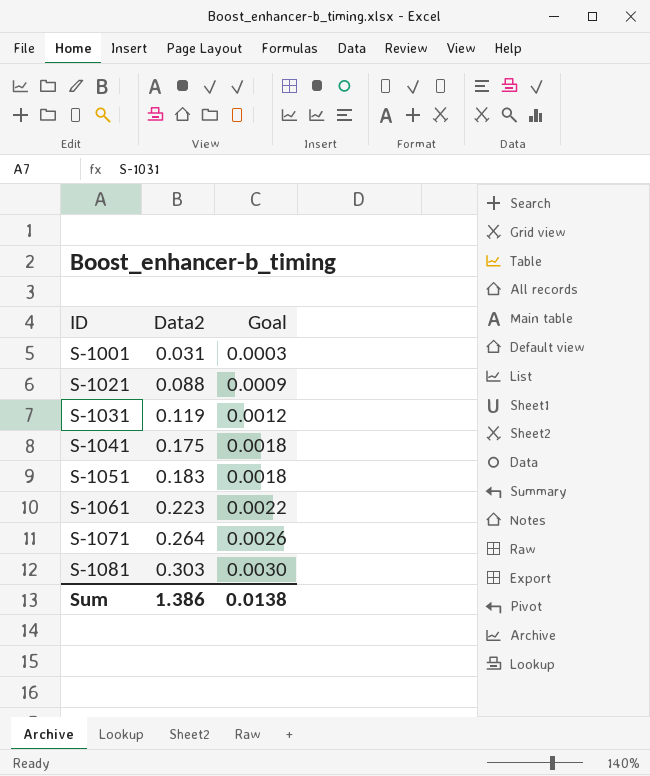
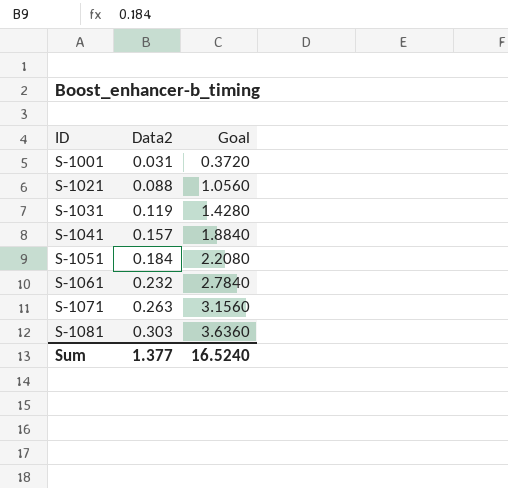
column Goal | formula: [Data2] * 0.01 -> [Data2] * 12
S-1041 | Data2: 0.175 -> 0.157
S-1051 | Data2: 0.183 -> 0.184
S-1061 | Data2: 0.223 -> 0.232
S-1071 | Data2: 0.264 -> 0.263
Sum | Data2: 1.386 -> 1.377
Sum | Goal: 0.0138 -> 16.5240

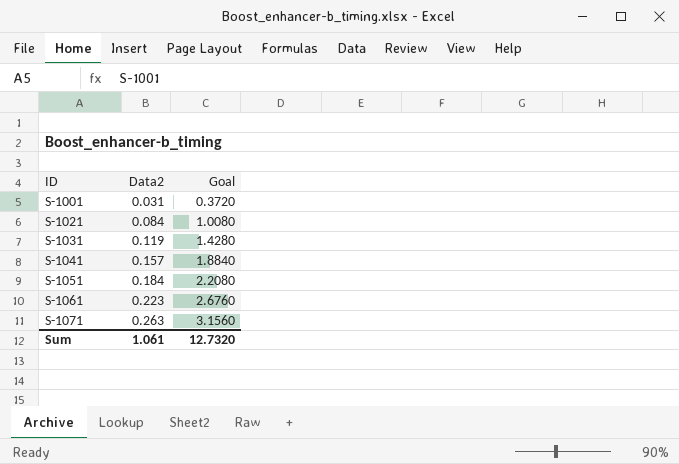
row S-1081: 0.303 | 3.6360 -> none
S-1021 | Data2: 0.088 -> 0.084
S-1021 | Goal: 1.0560 -> 1.0080
S-1061 | Data2: 0.232 -> 0.223
S-1061 | Goal: 2.7840 -> 2.6760
Sum | Data2: 1.377 -> 1.061
Sum | Goal: 16.5240 -> 12.7320

